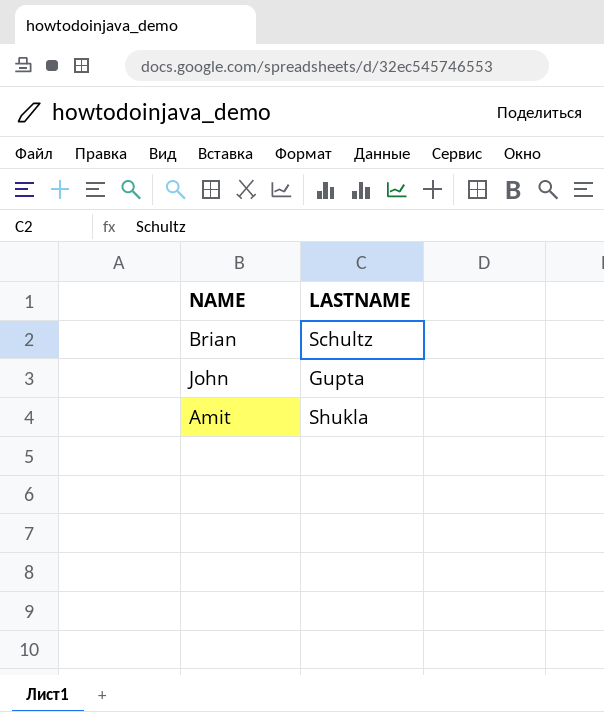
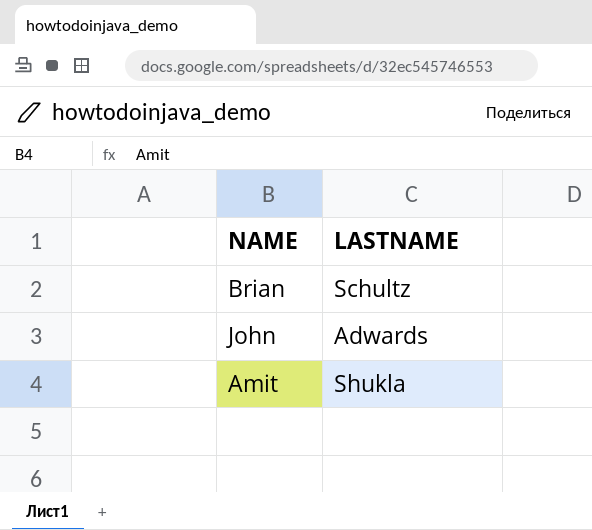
John | LASTNAME: Gupta -> Adwards

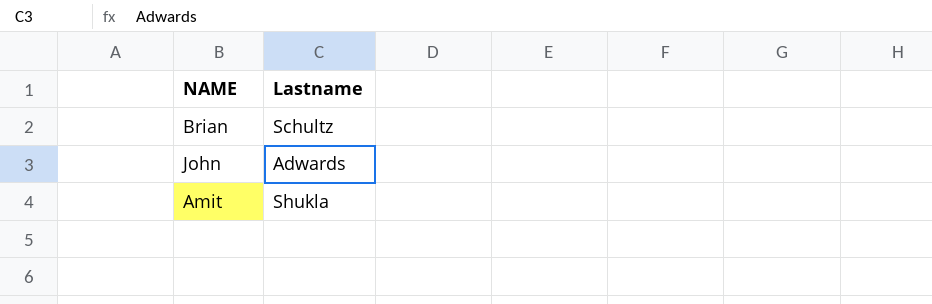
column name: LASTNAME -> Lastname

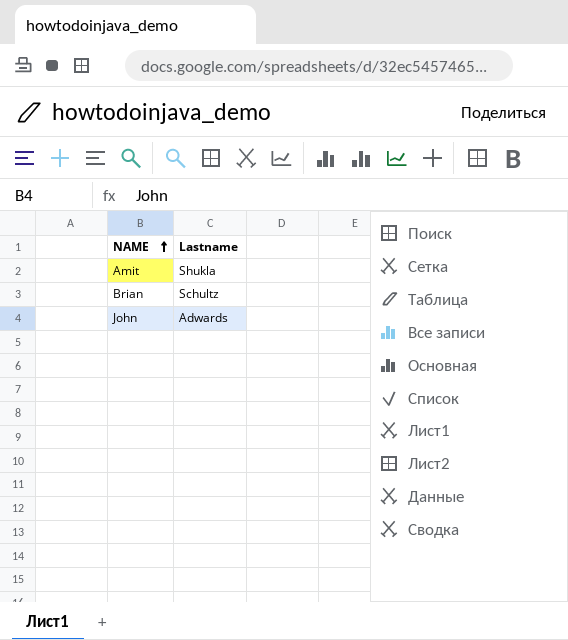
row order: none -> NAME ascending

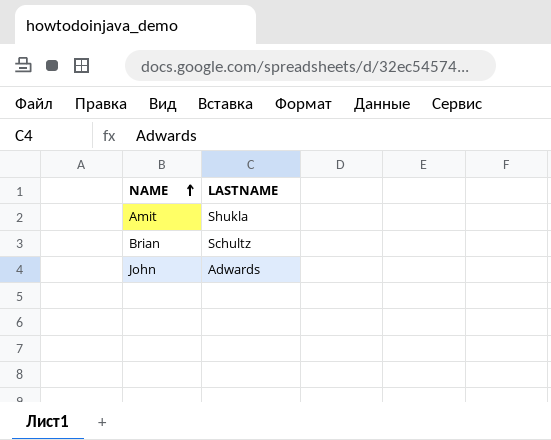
column name: Lastname -> LASTNAME

